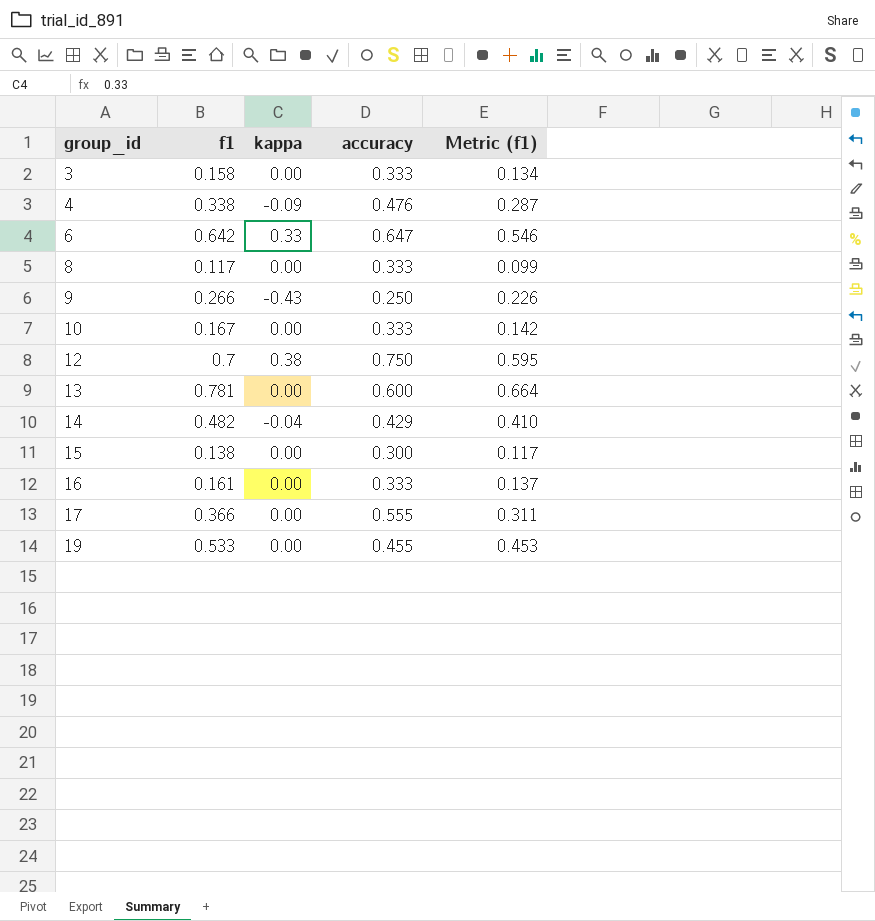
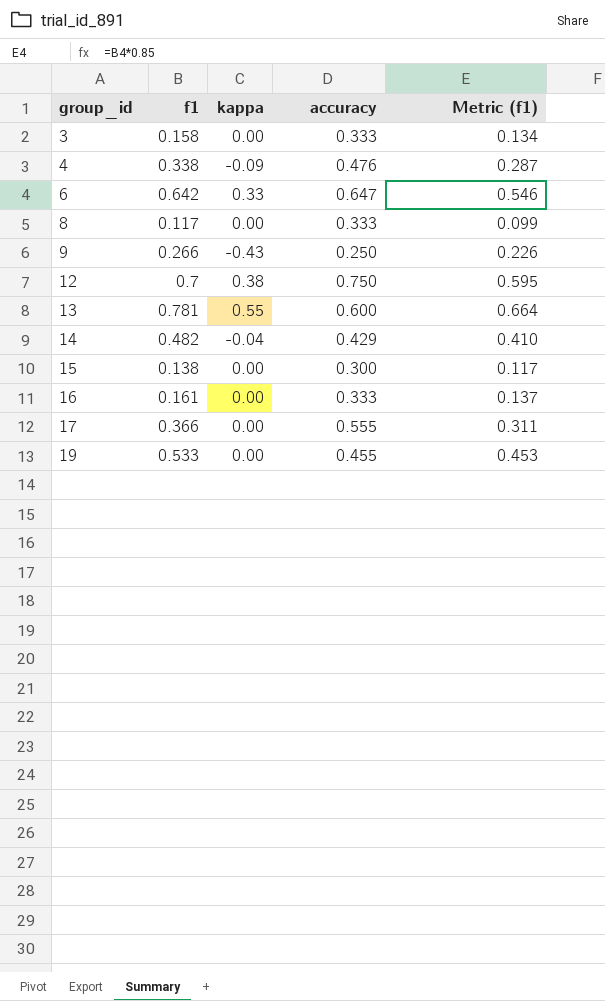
row 10: 0.167 | 0.00 | 0.333 | 0.142 -> none
13 | kappa: 0.00 -> 0.55

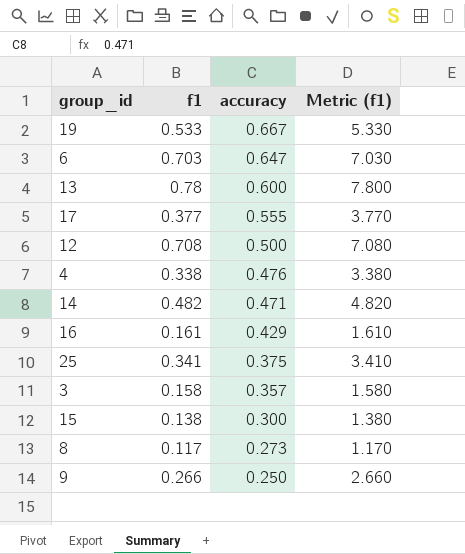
row order: group_id ascending -> accuracy descending
column kappa | position: 3 -> none
column Metric (f1) | formula: [f1] * 0.85 -> [f1] * 10
19 | accuracy: 0.455 -> 0.667
6 | f1: 0.642 -> 0.703
13 | f1: 0.781 -> 0.78
17 | f1: 0.366 -> 0.377
12 | f1: 0.7 -> 0.708
12 | accuracy: 0.750 -> 0.500
14 | accuracy: 0.429 -> 0.471
16 | accuracy: 0.333 -> 0.429
row 25: none -> 0.341 | 0.375 | 3.410
3 | accuracy: 0.333 -> 0.357
8 | accuracy: 0.333 -> 0.273

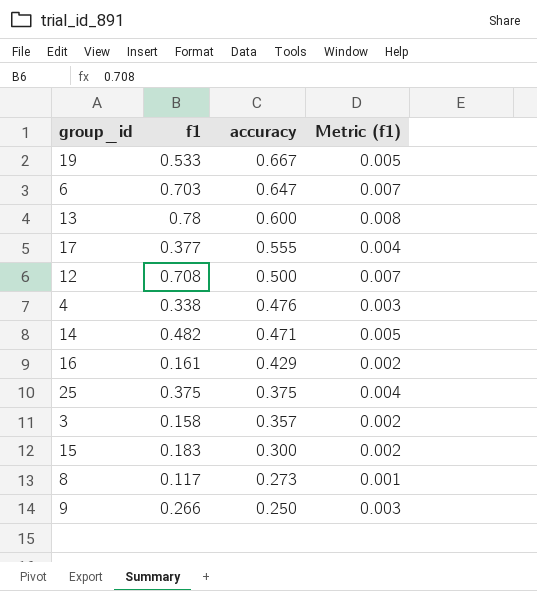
column Metric (f1) | formula: [f1] * 10 -> [f1] * 0.01
25 | f1: 0.341 -> 0.375
15 | f1: 0.138 -> 0.183

